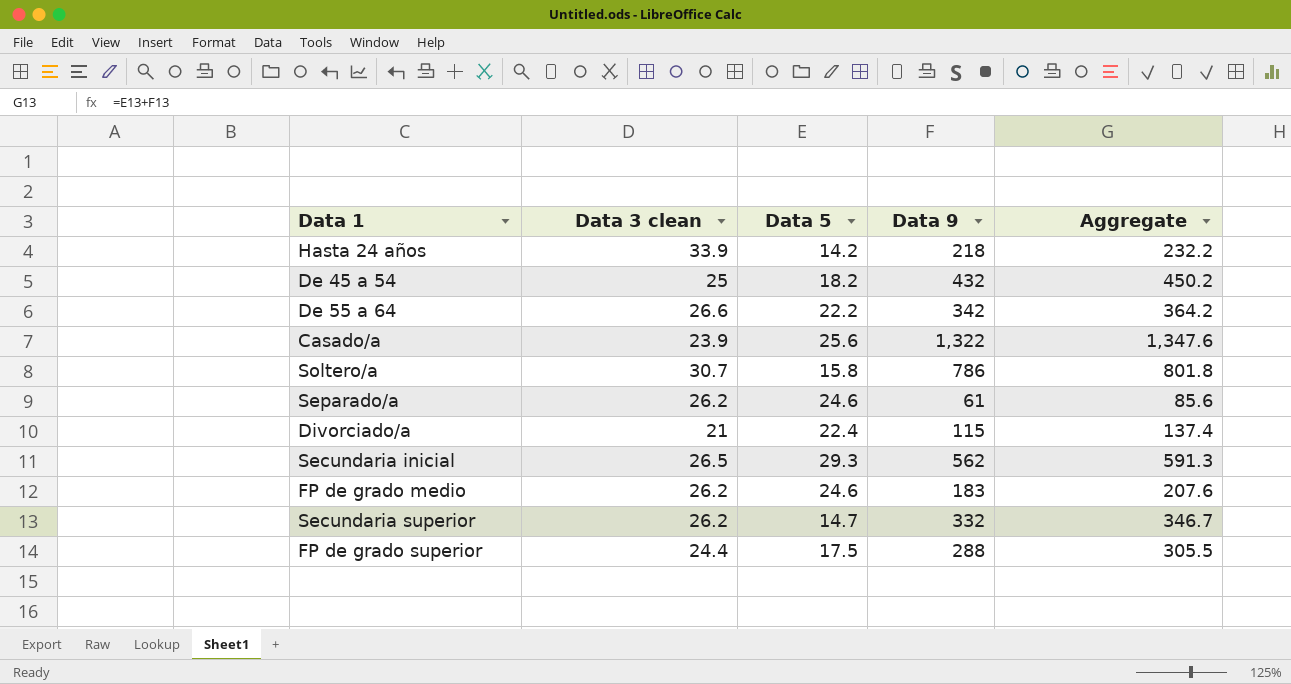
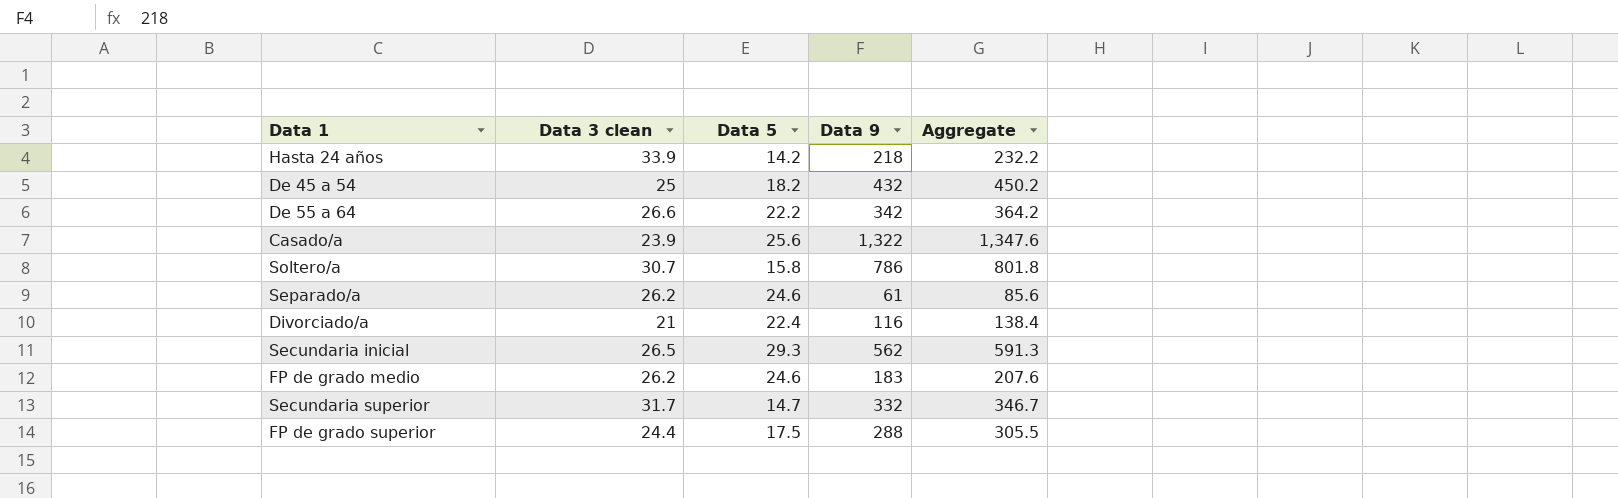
Divorciado/a | Data 9: 115 -> 116
Divorciado/a | Aggregate: 137.4 -> 138.4
Secundaria superior | Data 3 clean: 26.2 -> 31.7

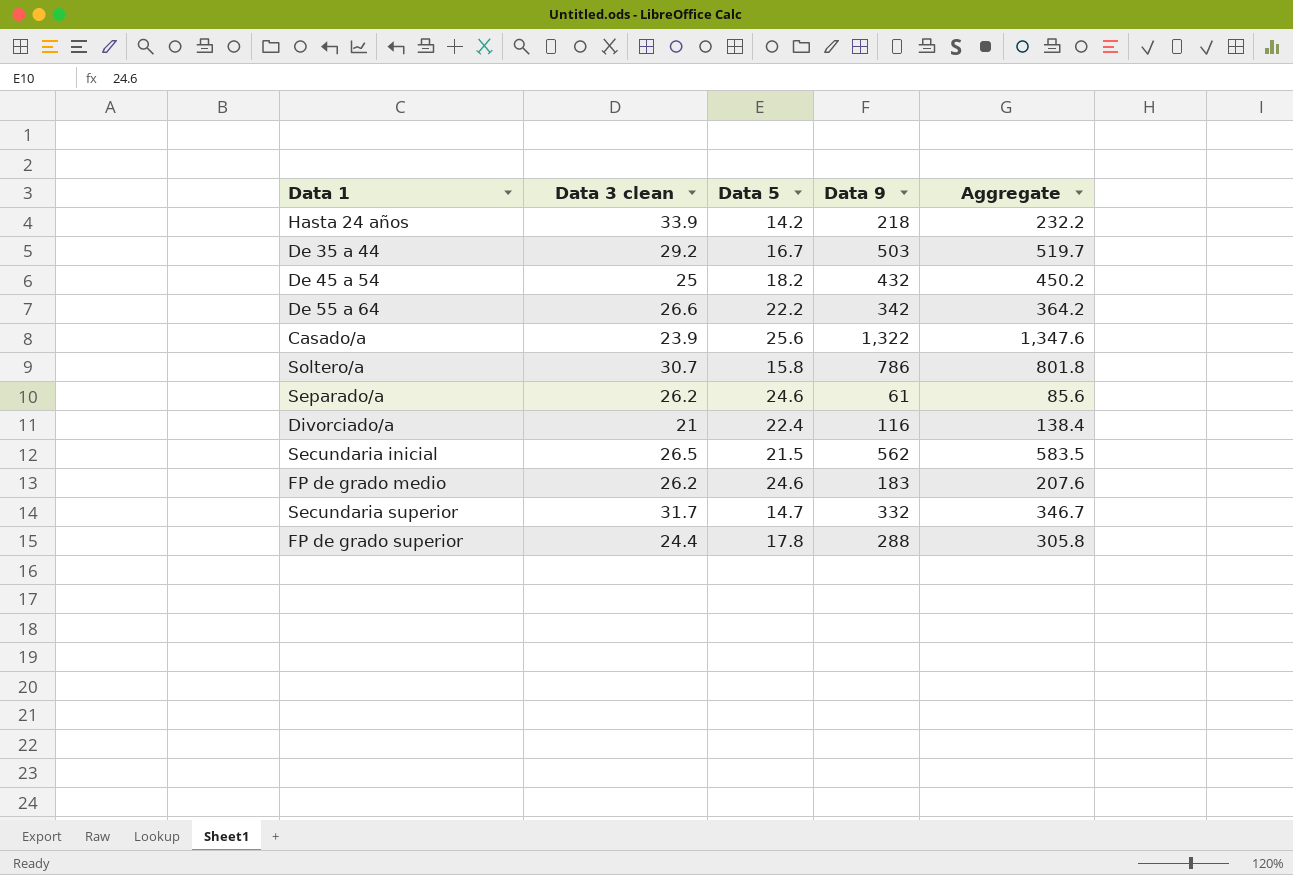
row De 35 a 44: none -> 29.2 | 16.7 | 503 | 519.7
Secundaria inicial | Data 5: 29.3 -> 21.5
Secundaria inicial | Aggregate: 591.3 -> 583.5
FP de grado superior | Data 5: 17.5 -> 17.8
FP de grado superior | Aggregate: 305.5 -> 305.8

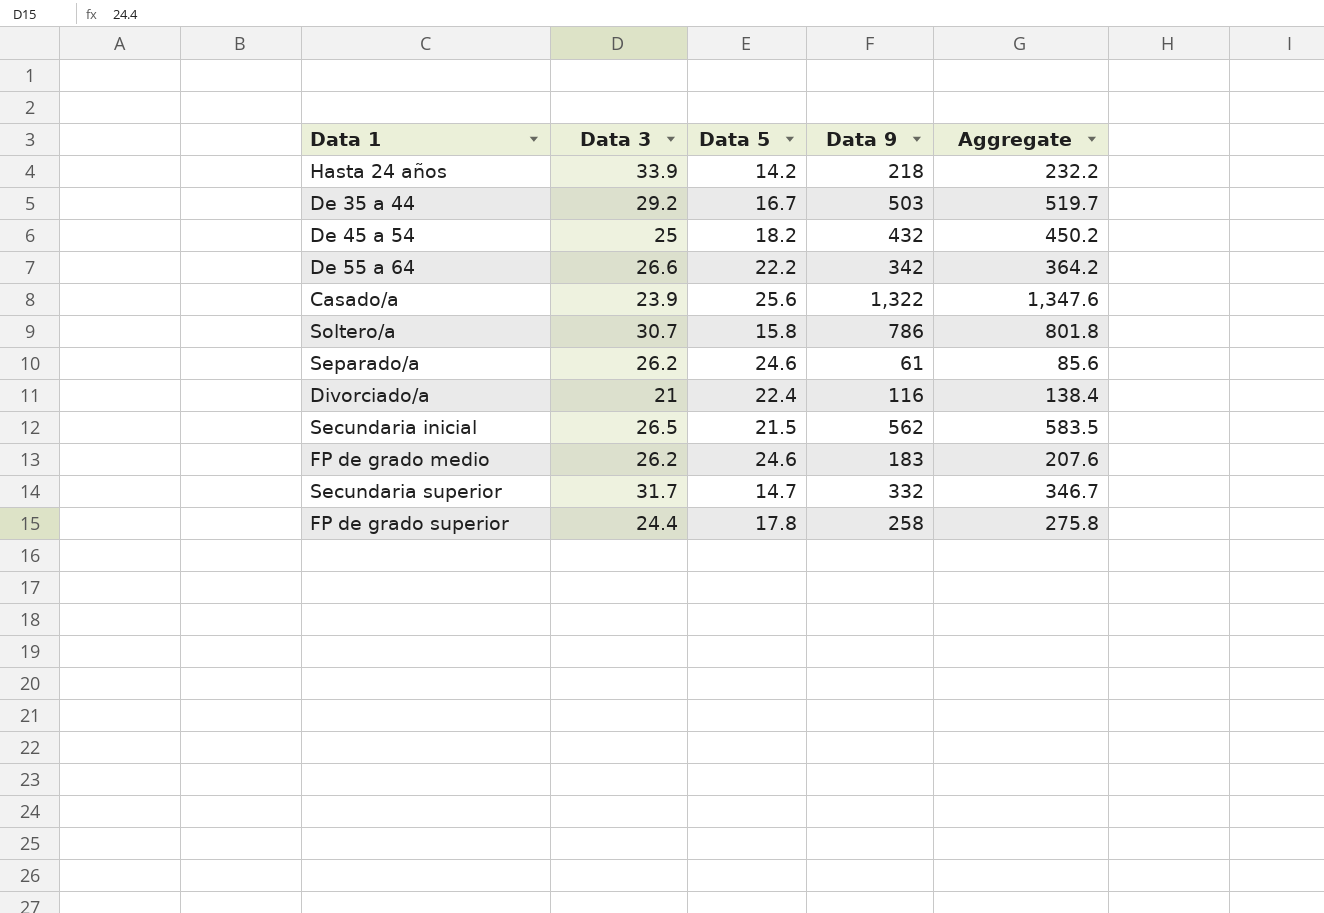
column name: Data 3 clean -> Data 3
FP de grado superior | Data 9: 288 -> 258
FP de grado superior | Aggregate: 305.8 -> 275.8

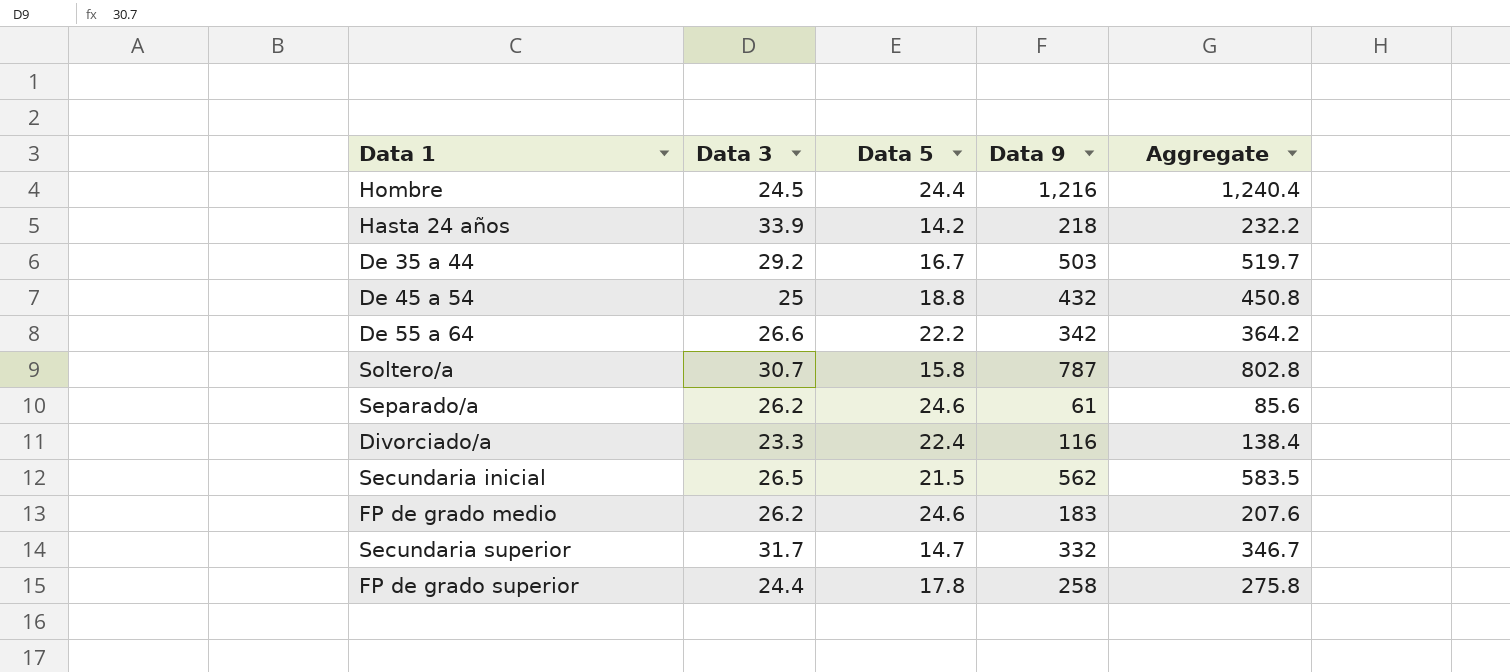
row Casado/a: 23.9 | 25.6 | 1,322 | 1,347.6 -> none
row Hombre: none -> 24.5 | 24.4 | 1,216 | 1,240.4
De 45 a 54 | Data 5: 18.2 -> 18.8
De 45 a 54 | Aggregate: 450.2 -> 450.8
Soltero/a | Data 9: 786 -> 787
Soltero/a | Aggregate: 801.8 -> 802.8
Divorciado/a | Data 3: 21 -> 23.3

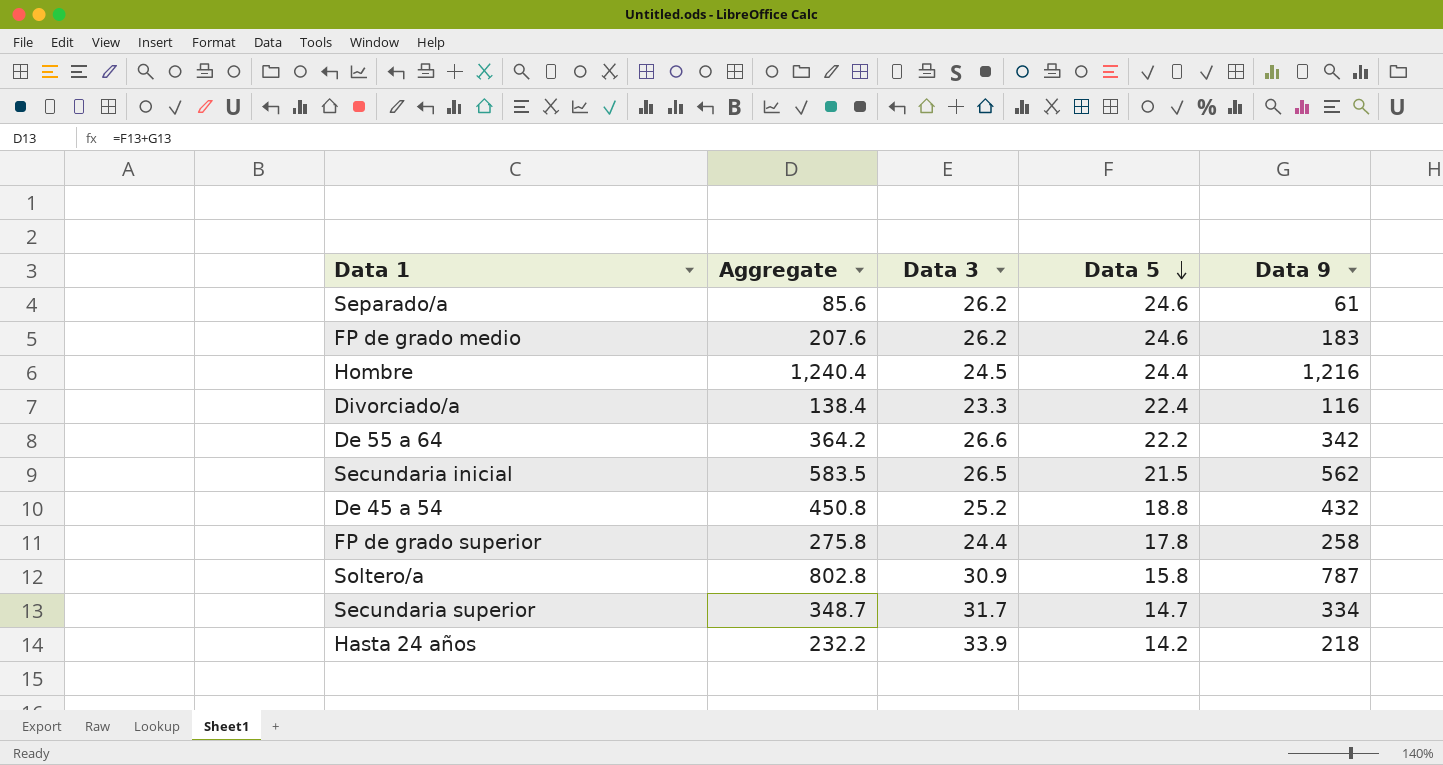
row order: none -> Data 5 descending
column Aggregate | position: 5 -> 2
row De 35 a 44: 29.2 | 16.7 | 503 | 519.7 -> none
De 45 a 54 | Data 3: 25 -> 25.2
Soltero/a | Data 3: 30.7 -> 30.9
Secundaria superior | Aggregate: 346.7 -> 348.7
Secundaria superior | Data 9: 332 -> 334

